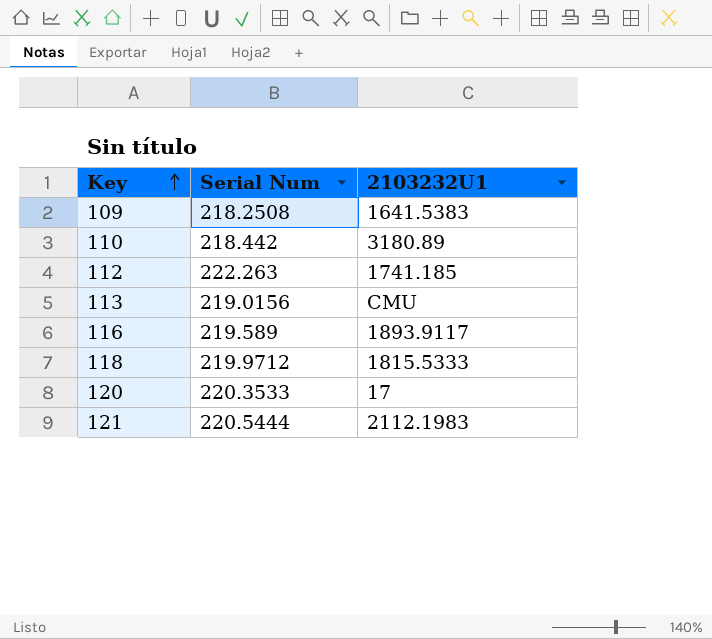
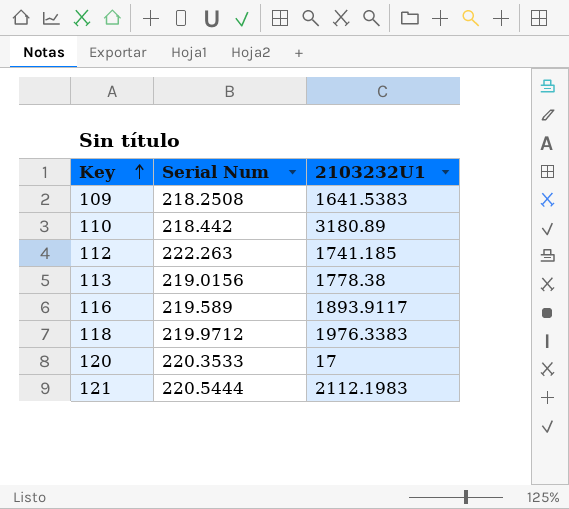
113 | 2103232U1: CMU -> 1778.38
118 | 2103232U1: 1815.5333 -> 1976.3383

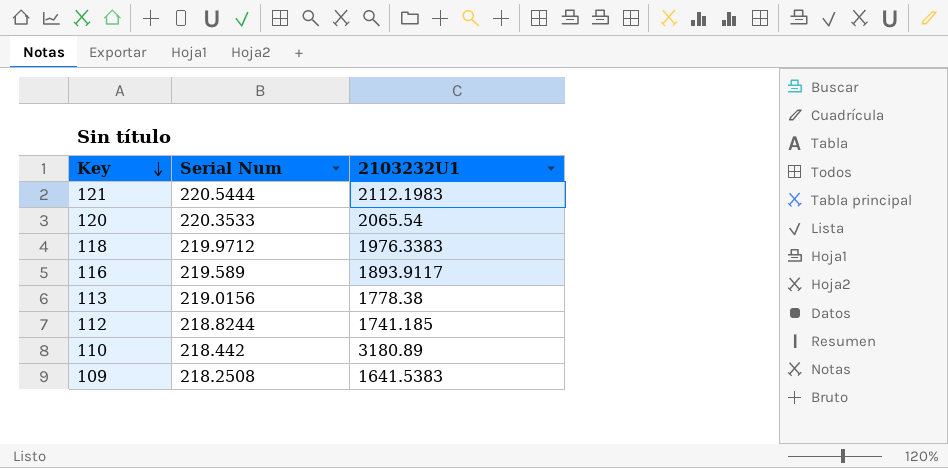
row order: Key ascending -> Key descending
120 | 2103232U1: 17 -> 2065.54
112 | Serial Num: 222.263 -> 218.8244

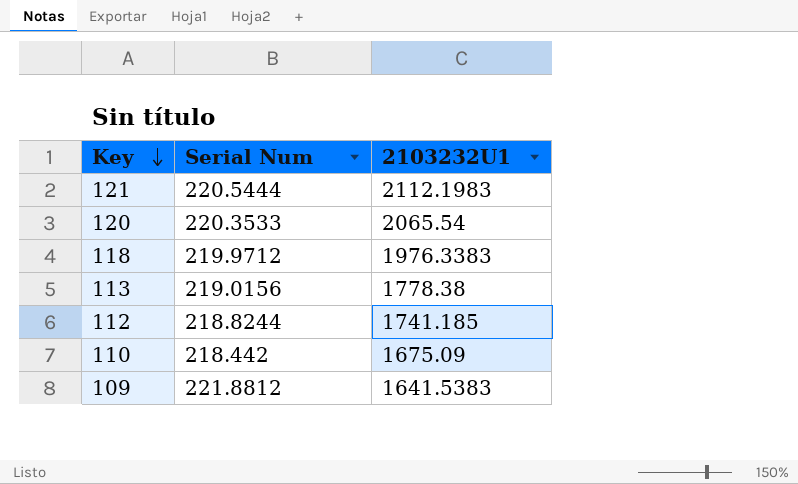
row 116: 219.589 | 1893.9117 -> none
110 | 2103232U1: 3180.89 -> 1675.09
109 | Serial Num: 218.2508 -> 221.8812

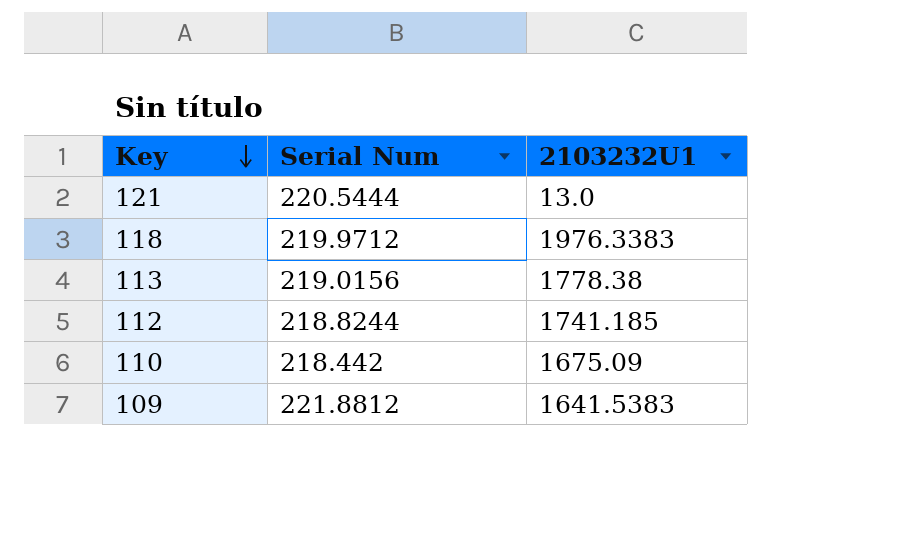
row 120: 220.3533 | 2065.54 -> none
121 | 2103232U1: 2112.1983 -> 13.0

